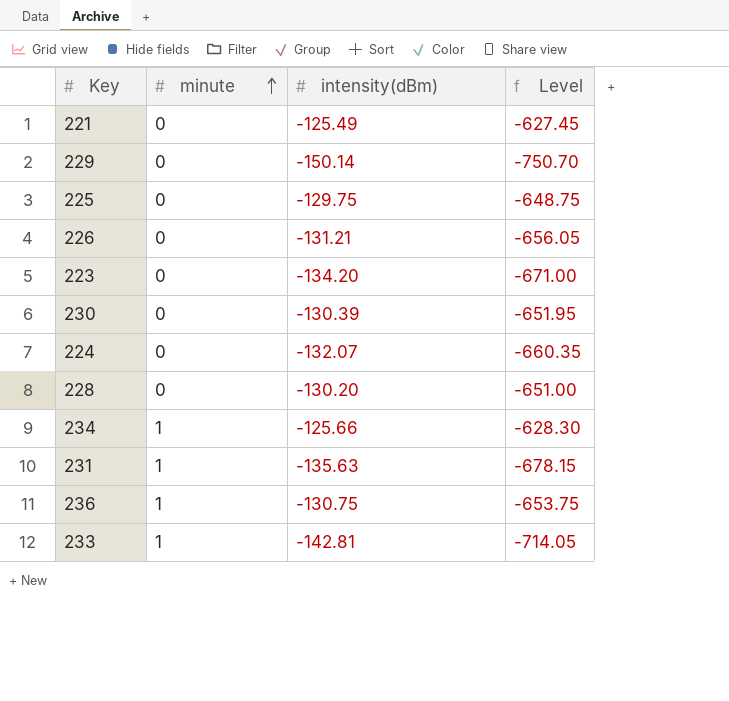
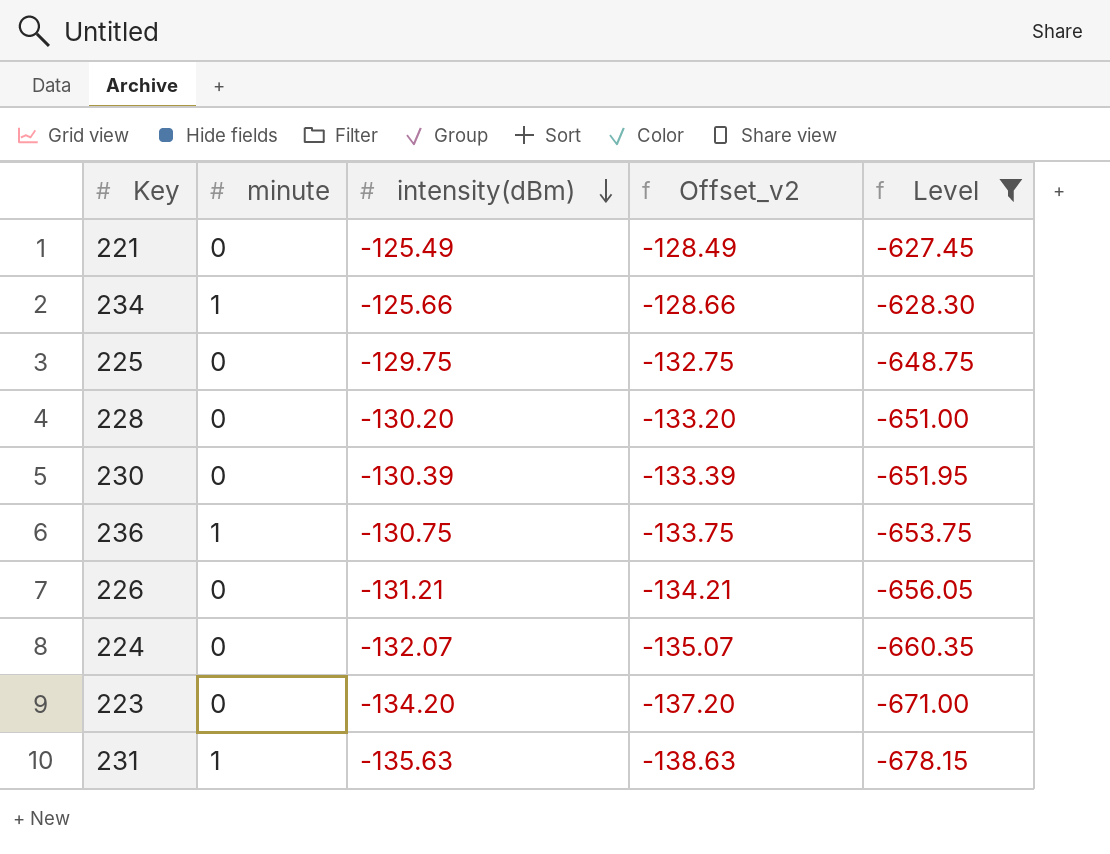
filter: none -> Level >= -678.15
row order: minute ascending -> intensity(dBm) descending
column Offset_v2 | formula: none -> [intensity(dBm)] - 3

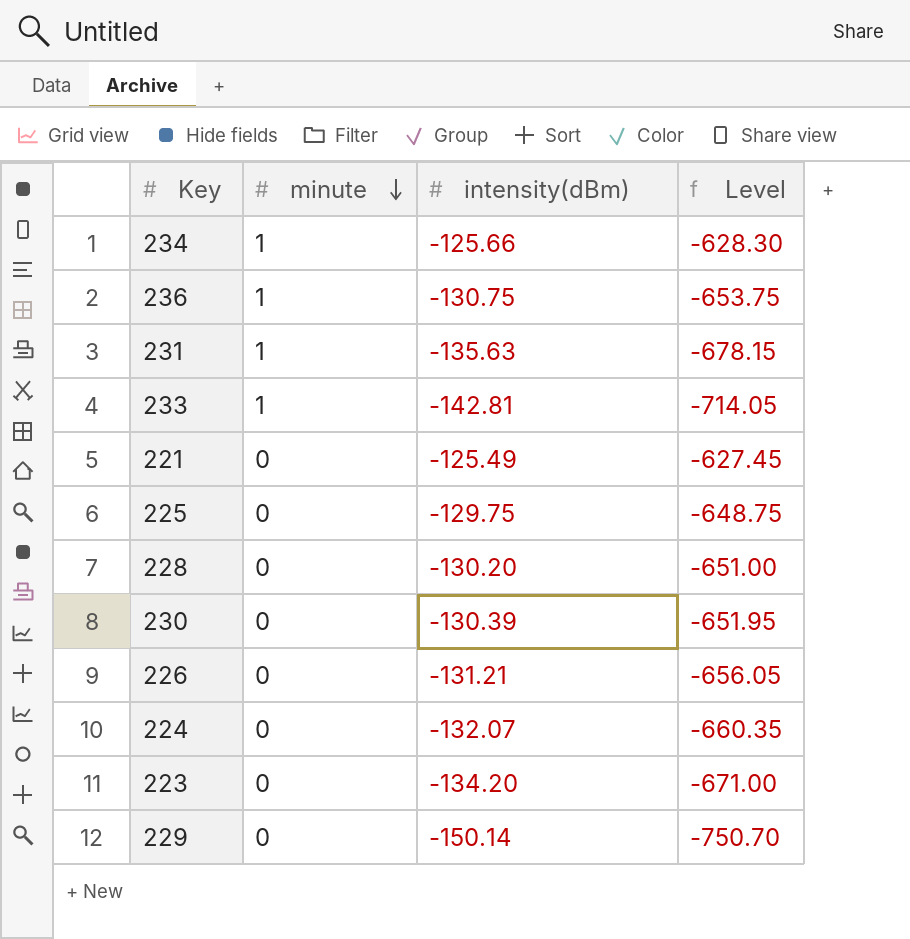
filter: Level >= -678.15 -> none
row order: intensity(dBm) descending -> minute descending
column Offset_v2 | formula: [intensity(dBm)] - 3 -> none

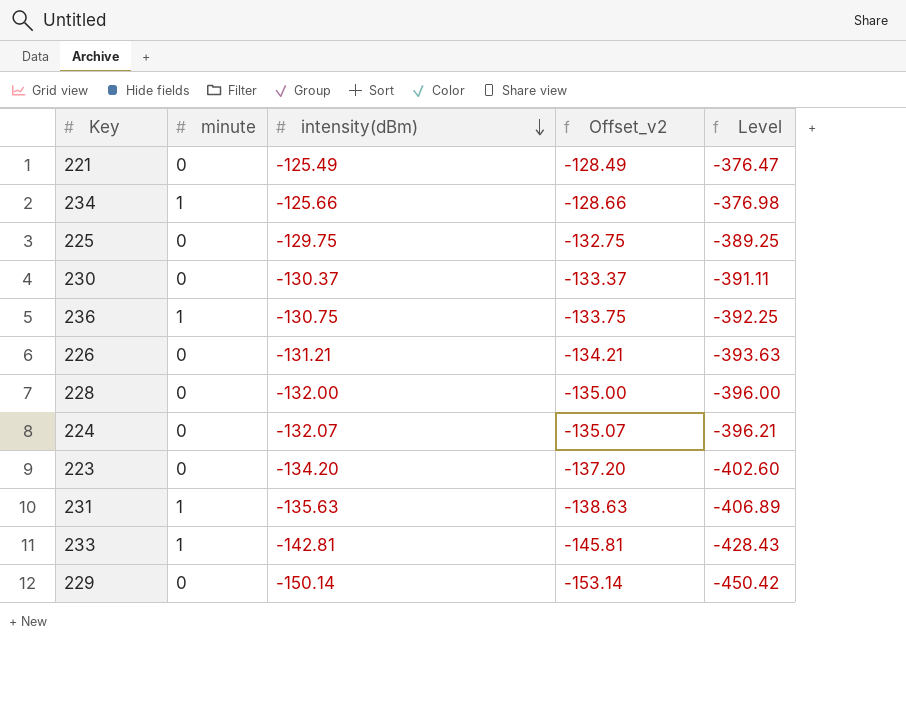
row order: minute descending -> intensity(dBm) descending
column Offset_v2 | formula: none -> [intensity(dBm)] - 3
column Level | formula: [intensity(dBm)] * 5 -> [intensity(dBm)] * 3
230 | intensity(dBm): -130.39 -> -130.37
228 | intensity(dBm): -130.20 -> -132.00

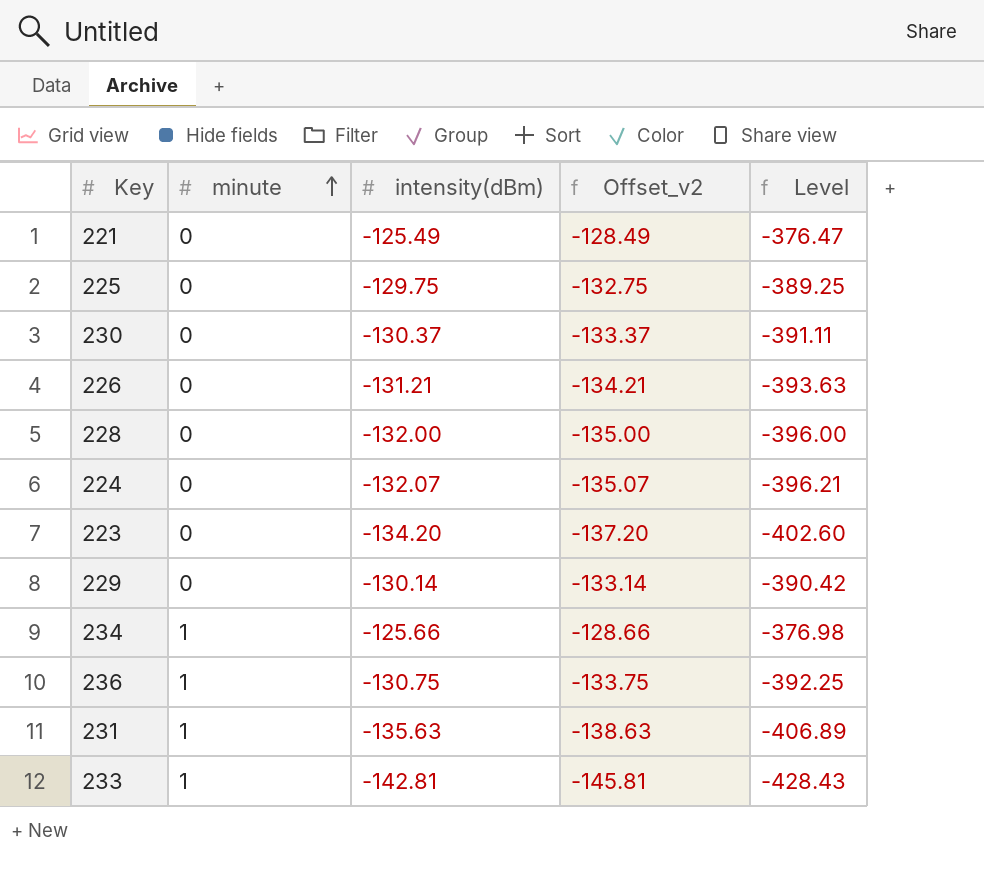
row order: intensity(dBm) descending -> minute ascending
229 | intensity(dBm): -150.14 -> -130.14
229 | Offset_v2: -153.14 -> -133.14
229 | Level: -450.42 -> -390.42

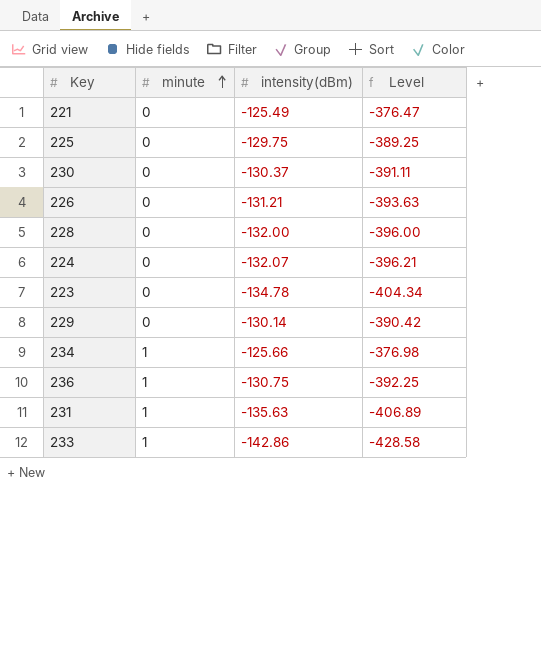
column Offset_v2 | formula: [intensity(dBm)] - 3 -> none
223 | intensity(dBm): -134.20 -> -134.78
223 | Level: -402.60 -> -404.34
233 | intensity(dBm): -142.81 -> -142.86
233 | Level: -428.43 -> -428.58

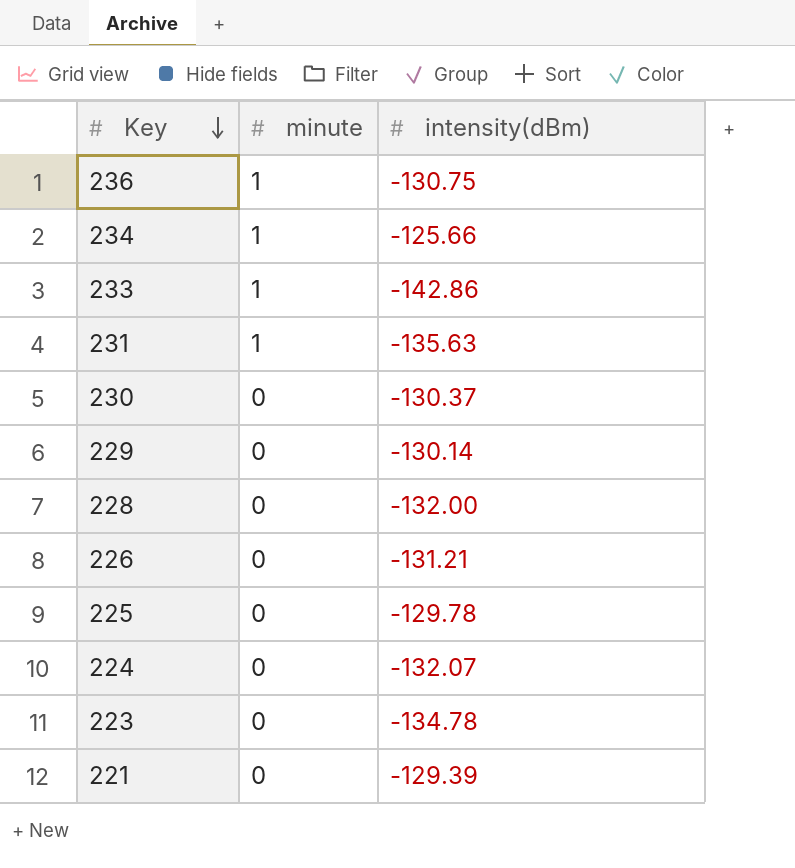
row order: minute ascending -> Key descending
column Level | formula: [intensity(dBm)] * 3 -> none
225 | intensity(dBm): -129.75 -> -129.78
221 | intensity(dBm): -125.49 -> -129.39

